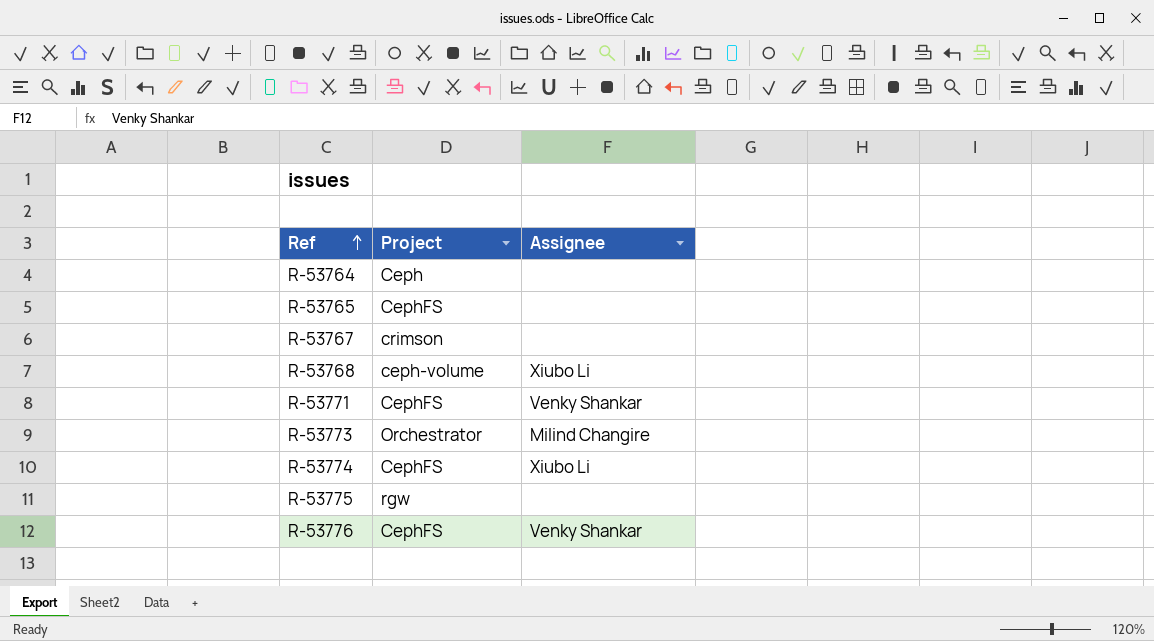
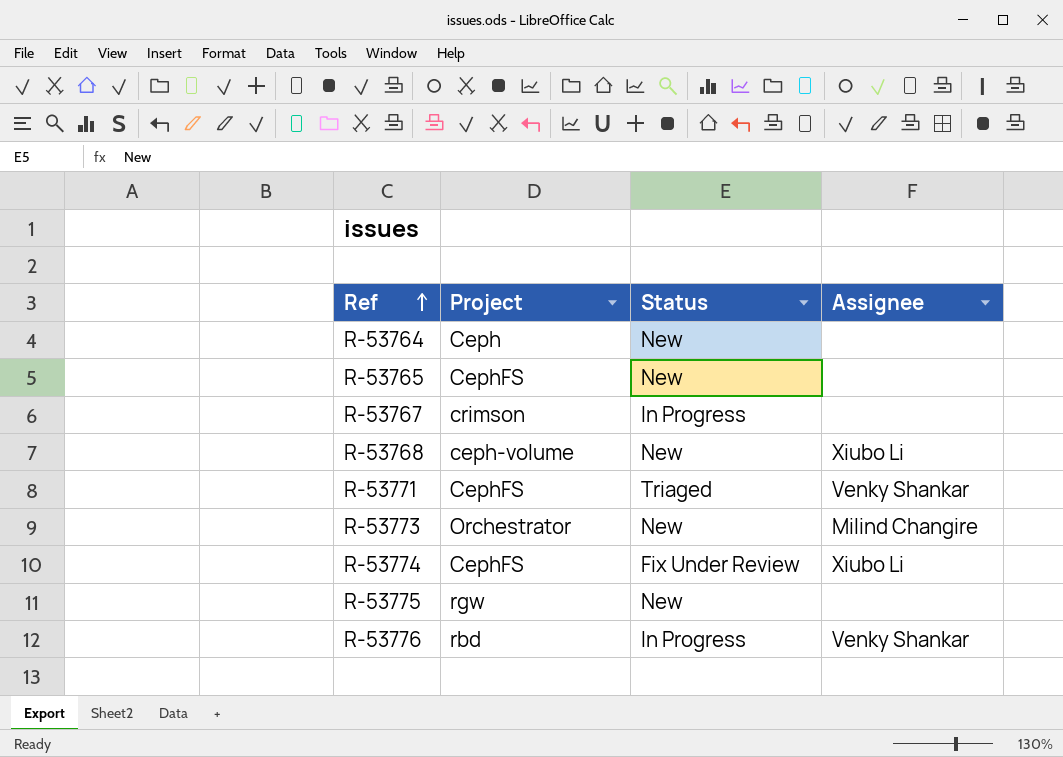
column Status | position: none -> 3
R-53776 | Project: CephFS -> rbd

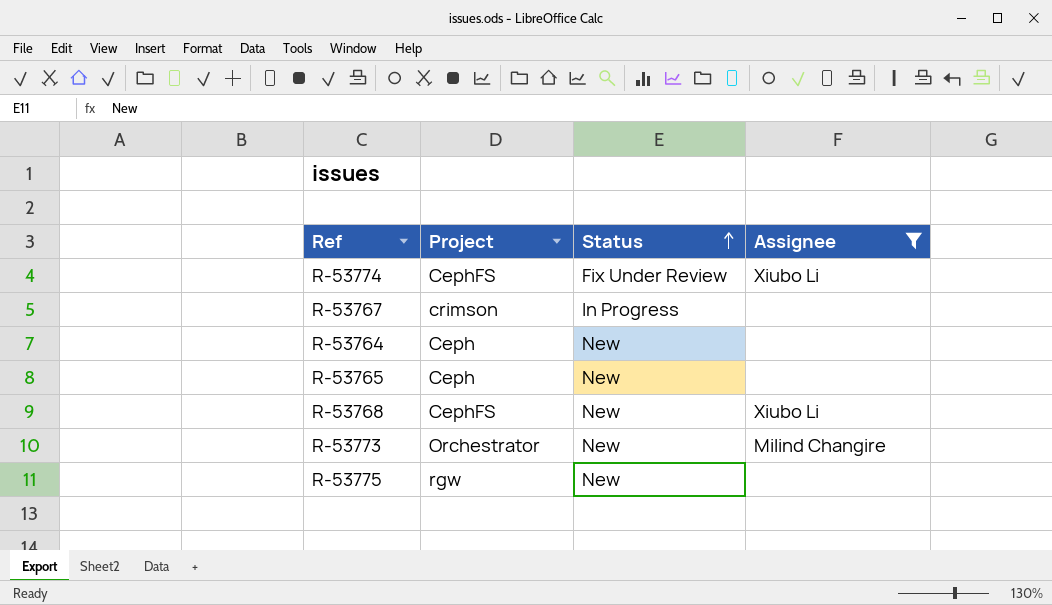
filter: none -> Assignee != Venky Shankar
row order: Ref ascending -> Status ascending
R-53765 | Project: CephFS -> Ceph
R-53768 | Project: ceph-volume -> CephFS

